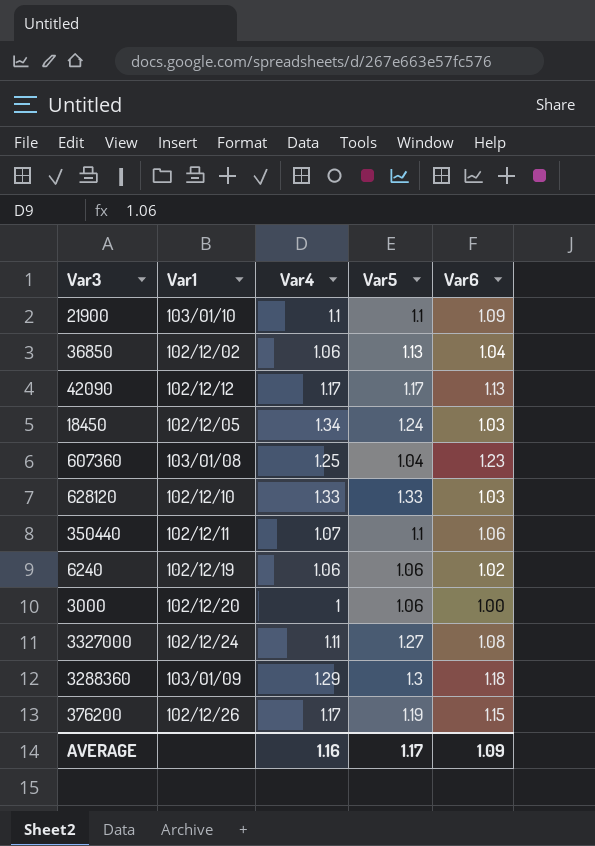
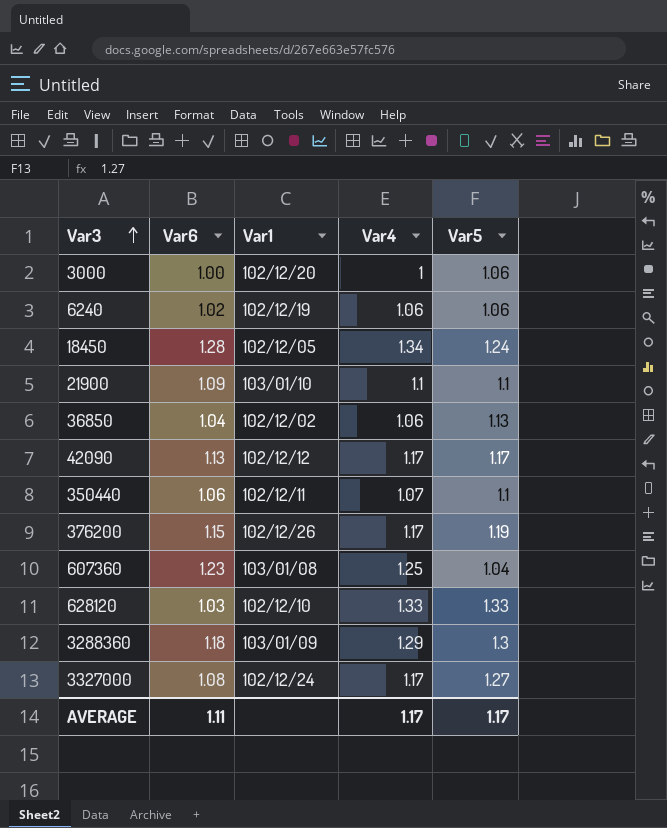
row order: none -> Var3 ascending
column Var6 | position: 5 -> 2
18450 | Var6: 1.03 -> 1.28
3327000 | Var4: 1.11 -> 1.17
AVERAGE | Var6: 1.09 -> 1.11
AVERAGE | Var4: 1.16 -> 1.17

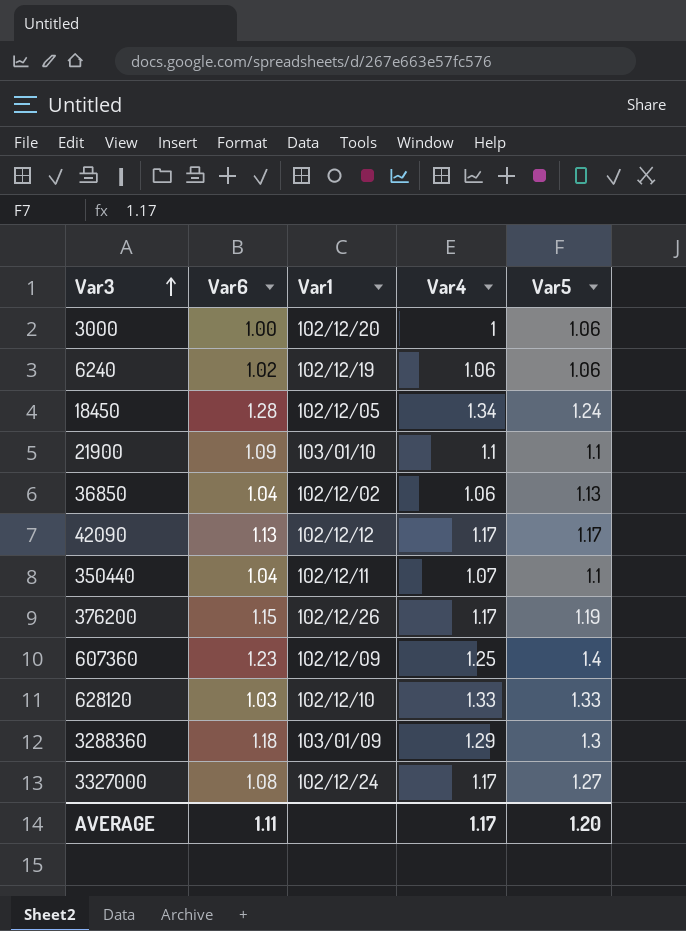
350440 | Var6: 1.06 -> 1.04
607360 | Var1: 103/01/08 -> 102/12/09
607360 | Var5: 1.04 -> 1.4
AVERAGE | Var5: 1.17 -> 1.20

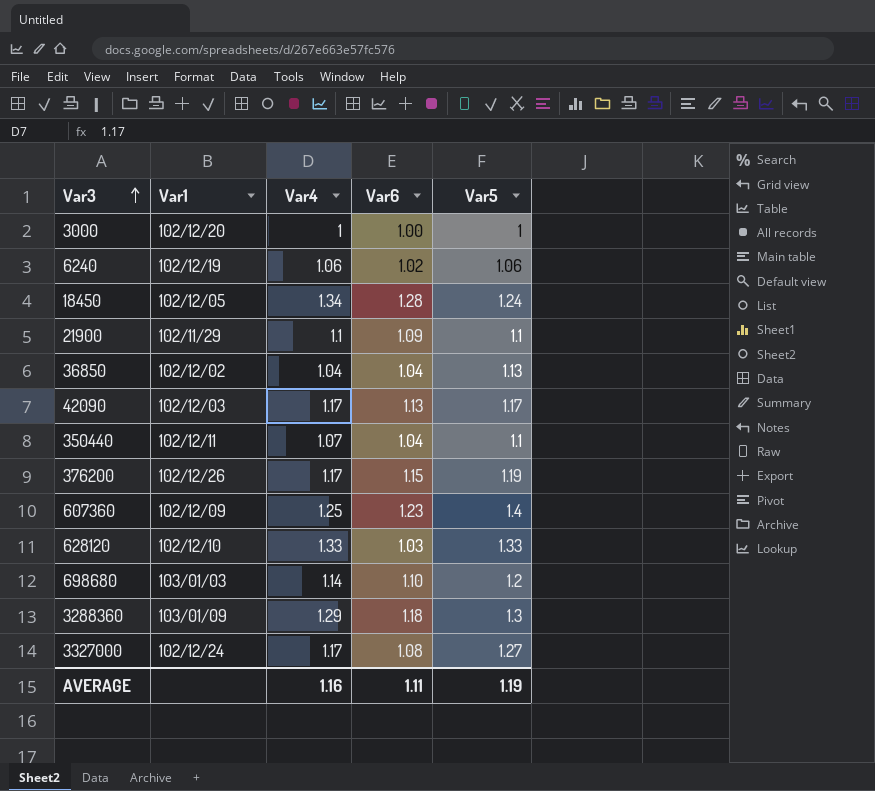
column Var6 | position: 2 -> 4
3000 | Var5: 1.06 -> 1
21900 | Var1: 103/01/10 -> 102/11/29
36850 | Var4: 1.06 -> 1.04
42090 | Var1: 102/12/12 -> 102/12/03
row 698680: none -> 103/01/03 | 1.14 | 1.10 | 1.2
AVERAGE | Var4: 1.17 -> 1.16
AVERAGE | Var5: 1.20 -> 1.19

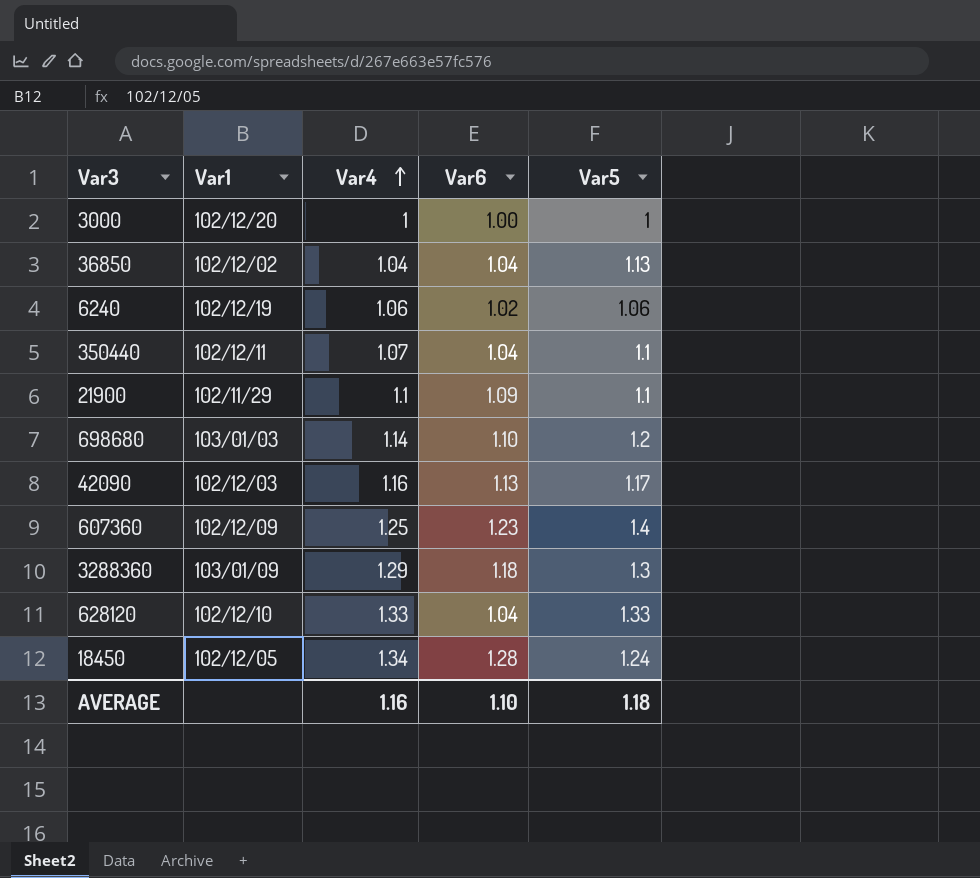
row order: Var3 ascending -> Var4 ascending
row 376200: 102/12/26 | 1.17 | 1.15 | 1.19 -> none
row 3327000: 102/12/24 | 1.17 | 1.08 | 1.27 -> none
42090 | Var4: 1.17 -> 1.16
628120 | Var6: 1.03 -> 1.04
AVERAGE | Var6: 1.11 -> 1.10
AVERAGE | Var5: 1.19 -> 1.18

